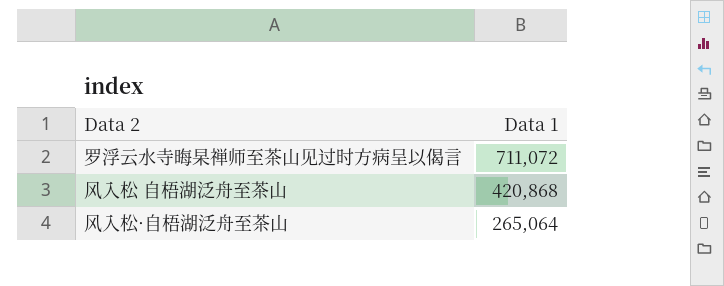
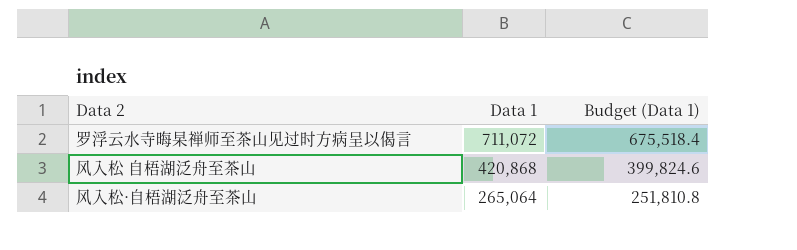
column Budget (Data 1) | formula: none -> [Data 1] * 0.95

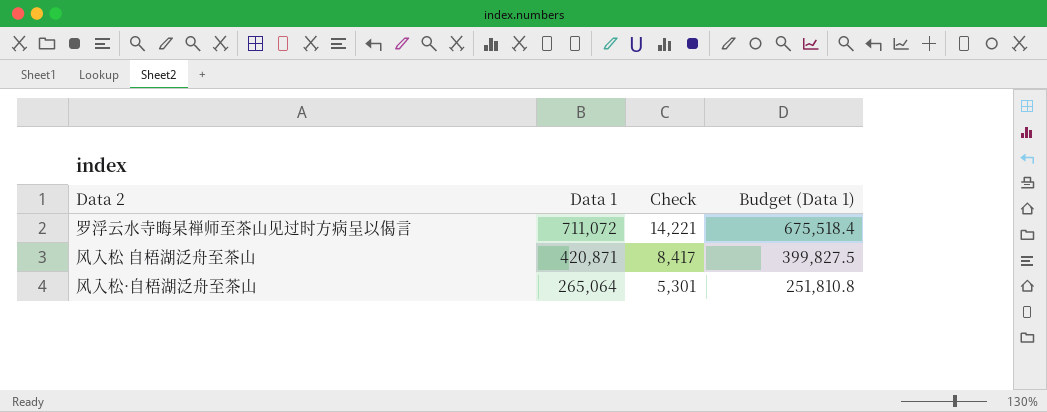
column Check | formula: none -> [Data 1] * 0.02
风入松 自梧湖泛舟至茶山 | Data 1: 420,868 -> 420,871
风入松 自梧湖泛舟至茶山 | Budget (Data 1): 399,824.6 -> 399,827.5

